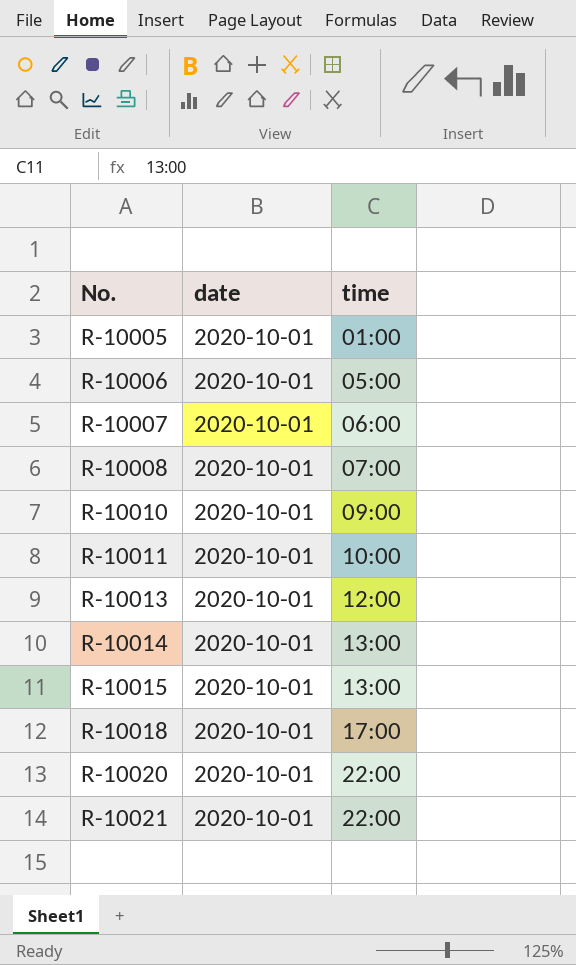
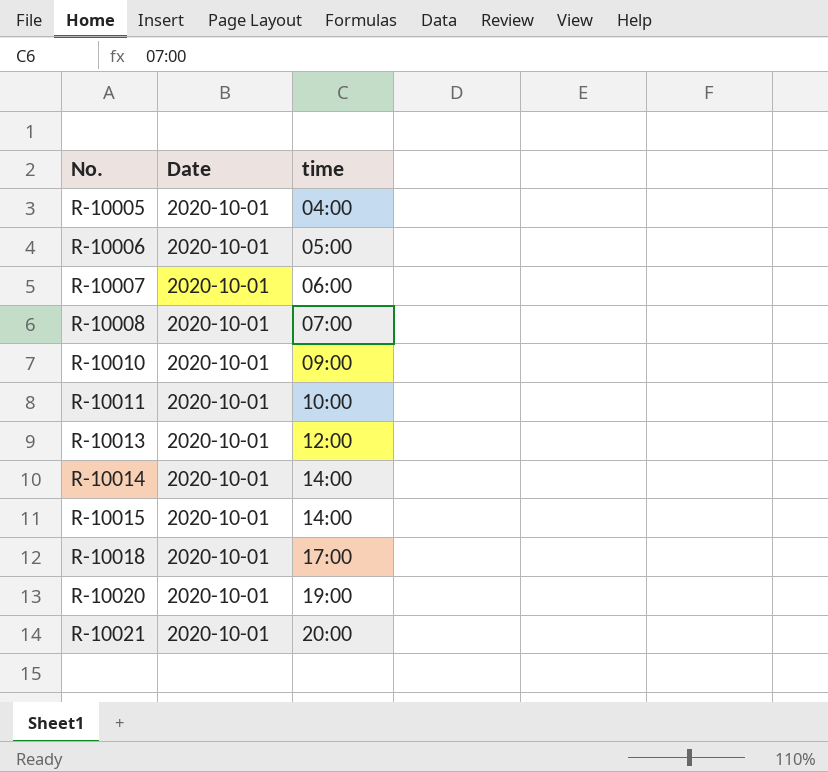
column name: date -> Date
R-10005 | time: 01:00 -> 04:00
R-10014 | time: 13:00 -> 14:00
R-10015 | time: 13:00 -> 14:00
R-10020 | time: 22:00 -> 19:00
R-10021 | time: 22:00 -> 20:00

